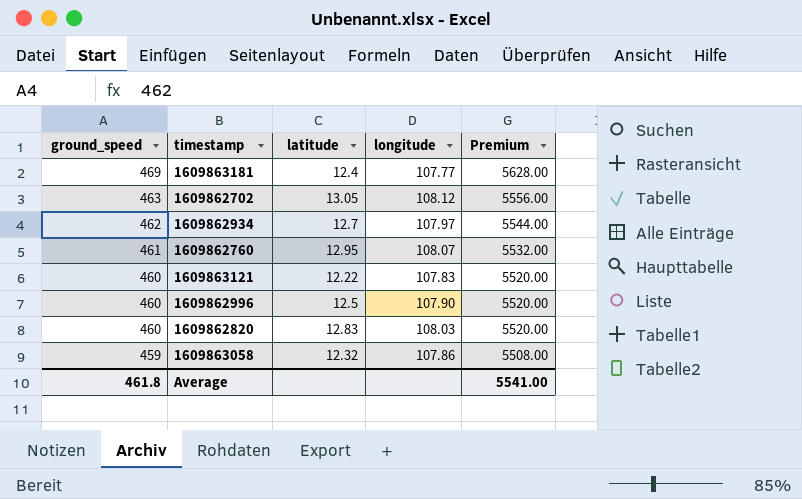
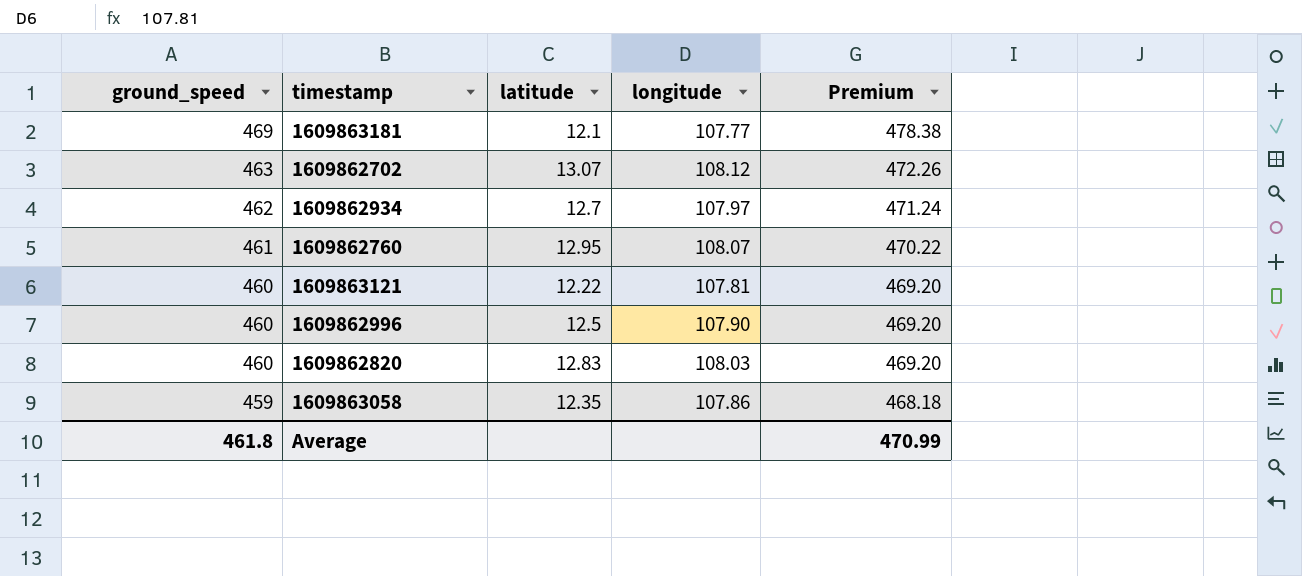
column Premium | formula: [ground_speed] * 12 -> [ground_speed] * 1.02
1609863181 | latitude: 12.4 -> 12.1
1609862702 | latitude: 13.05 -> 13.07
1609863121 | longitude: 107.83 -> 107.81
1609863058 | latitude: 12.32 -> 12.35
Average | Premium: 5541.00 -> 470.99

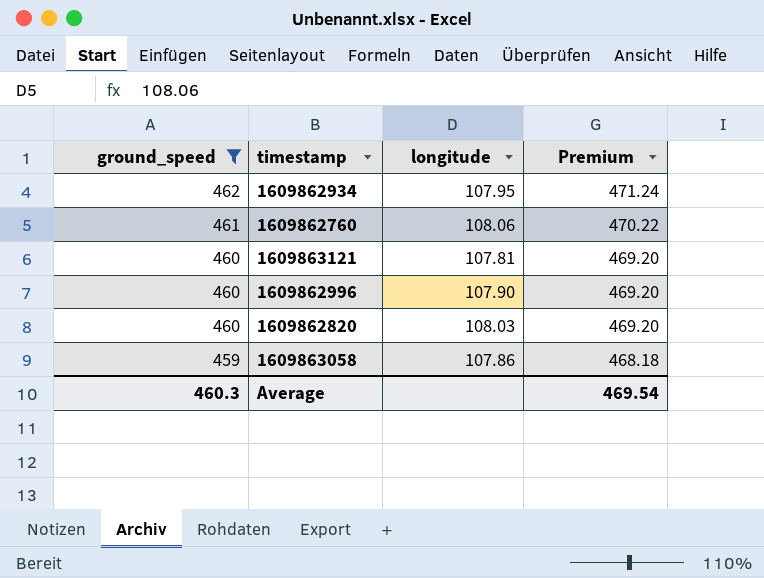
filter: none -> ground_speed <= 462
column latitude | position: 3 -> none
1609862934 | longitude: 107.97 -> 107.95
1609862760 | longitude: 108.07 -> 108.06
Average | ground_speed: 461.8 -> 460.3
Average | Premium: 470.99 -> 469.54

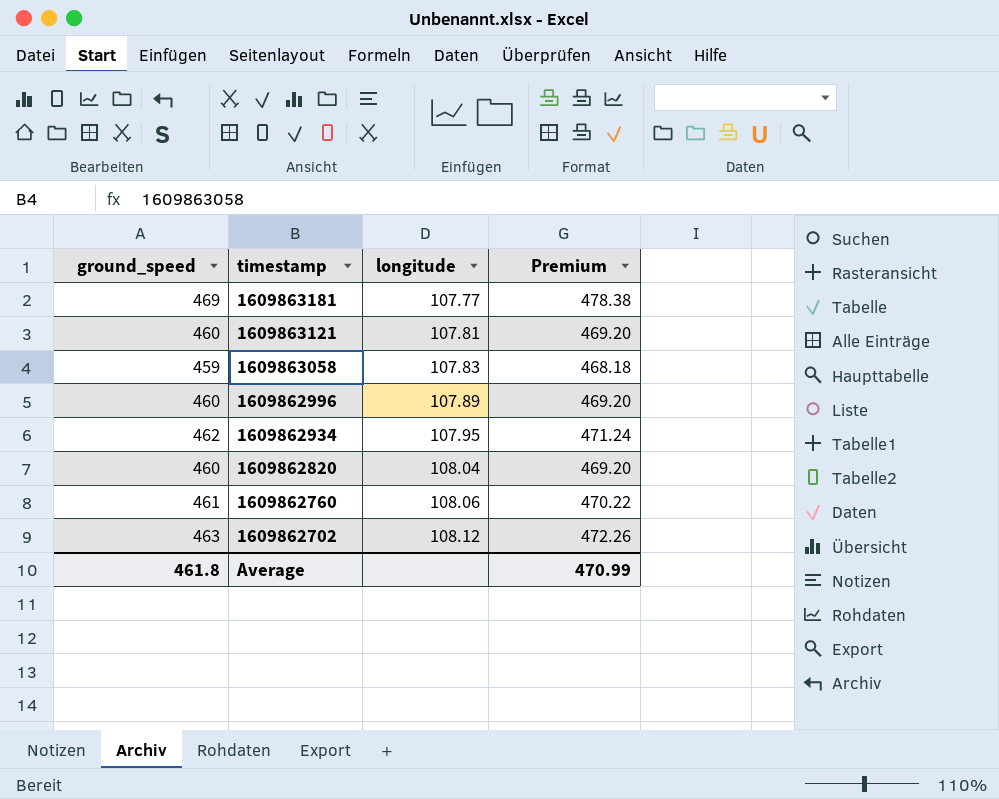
filter: ground_speed <= 462 -> none
row order: ground_speed descending -> timestamp descending
1609863058 | longitude: 107.86 -> 107.83
1609862996 | longitude: 107.90 -> 107.89
1609862820 | longitude: 108.03 -> 108.04
Average | ground_speed: 460.3 -> 461.8
Average | Premium: 469.54 -> 470.99

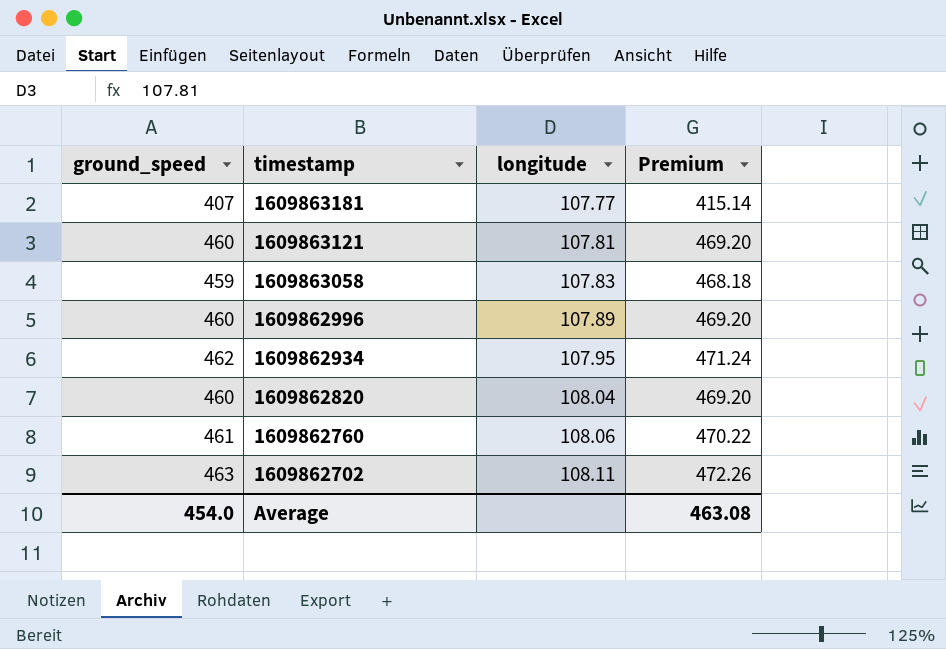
1609863181 | ground_speed: 469 -> 407
1609863181 | Premium: 478.38 -> 415.14
1609862702 | longitude: 108.12 -> 108.11
Average | ground_speed: 461.8 -> 454.0
Average | Premium: 470.99 -> 463.08

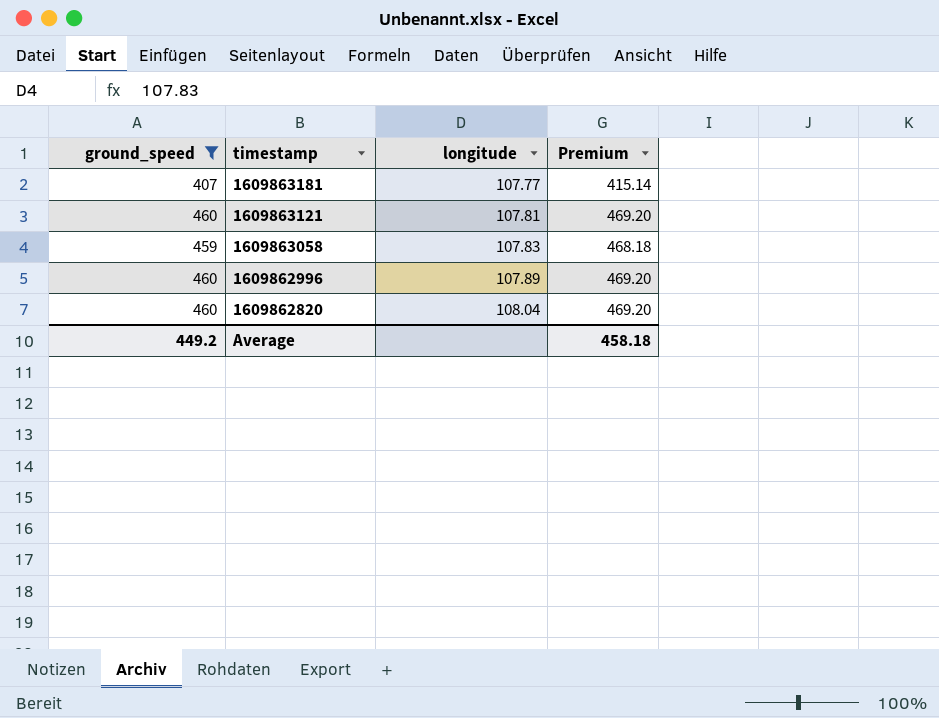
filter: none -> ground_speed <= 460
Average | ground_speed: 454.0 -> 449.2
Average | Premium: 463.08 -> 458.18

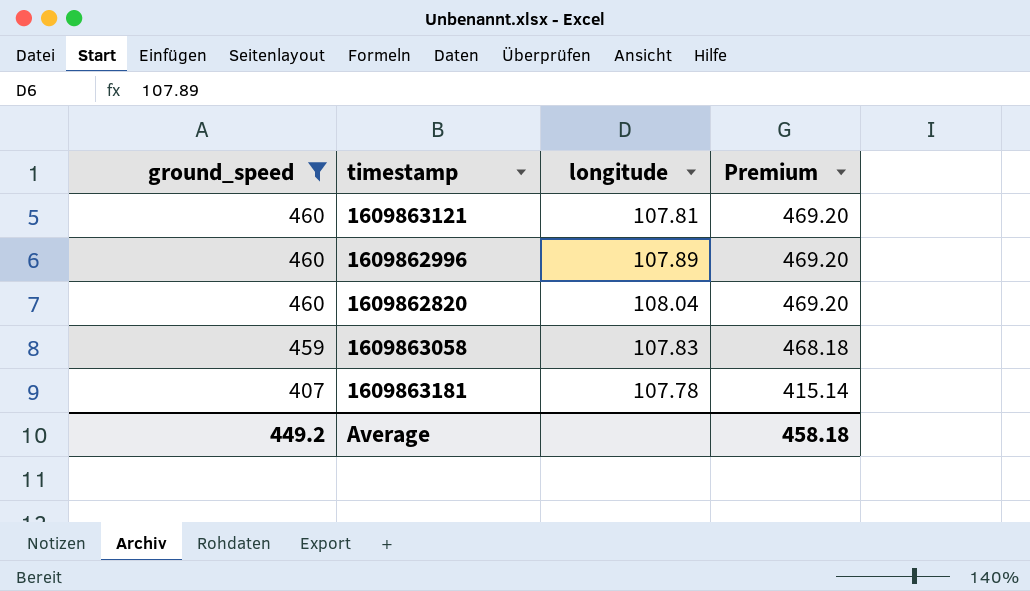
row order: timestamp descending -> ground_speed descending
1609863181 | longitude: 107.77 -> 107.78

